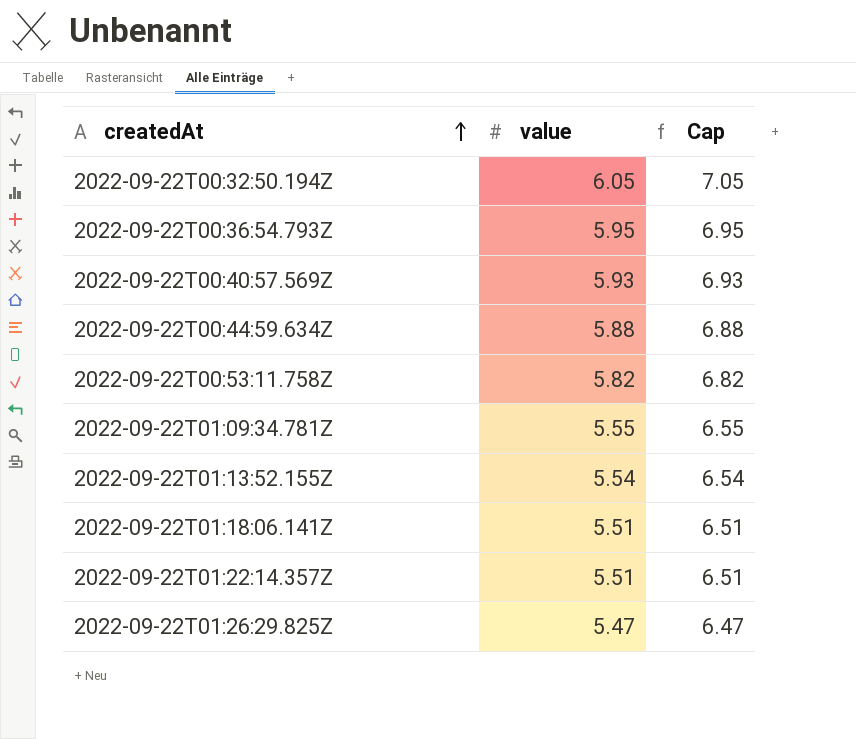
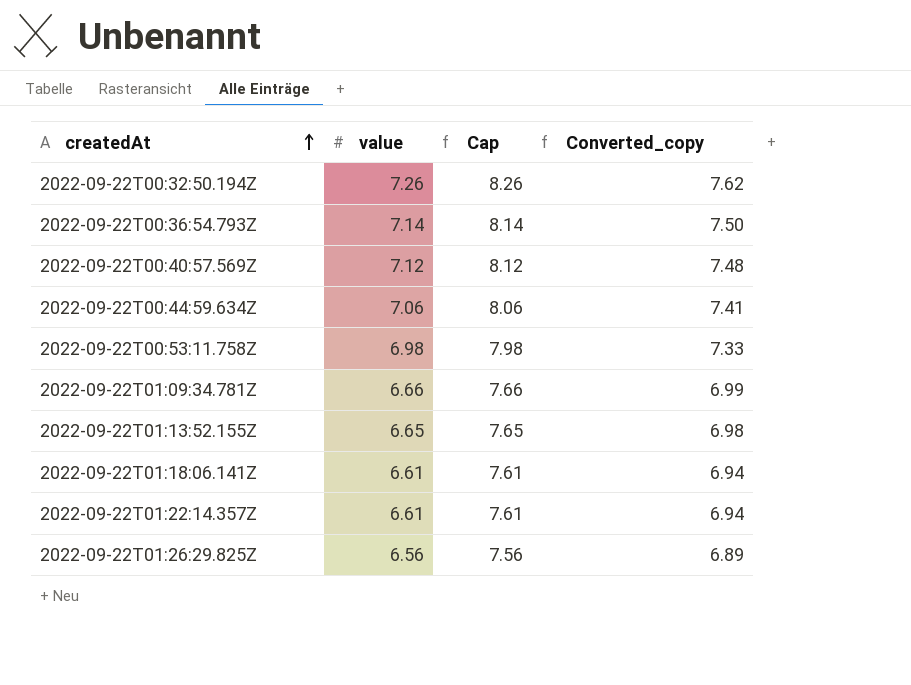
column Converted_copy | formula: none -> [value] * 1.05
2022-09-22T00:32:50.194Z | value: 6.05 -> 7.26
2022-09-22T00:32:50.194Z | Cap: 7.05 -> 8.26
2022-09-22T00:36:54.793Z | value: 5.95 -> 7.14
2022-09-22T00:36:54.793Z | Cap: 6.95 -> 8.14
2022-09-22T00:40:57.569Z | value: 5.93 -> 7.12
2022-09-22T00:40:57.569Z | Cap: 6.93 -> 8.12
2022-09-22T00:44:59.634Z | value: 5.88 -> 7.06
2022-09-22T00:44:59.634Z | Cap: 6.88 -> 8.06
2022-09-22T00:53:11.758Z | value: 5.82 -> 6.98
2022-09-22T00:53:11.758Z | Cap: 6.82 -> 7.98
2022-09-22T01:09:34.781Z | value: 5.55 -> 6.66
2022-09-22T01:09:34.781Z | Cap: 6.55 -> 7.66
2022-09-22T01:13:52.155Z | value: 5.54 -> 6.65
2022-09-22T01:13:52.155Z | Cap: 6.54 -> 7.65
2022-09-22T01:18:06.141Z | value: 5.51 -> 6.61
2022-09-22T01:18:06.141Z | Cap: 6.51 -> 7.61
2022-09-22T01:22:14.357Z | value: 5.51 -> 6.61
2022-09-22T01:22:14.357Z | Cap: 6.51 -> 7.61
2022-09-22T01:26:29.825Z | value: 5.47 -> 6.56
2022-09-22T01:26:29.825Z | Cap: 6.47 -> 7.56

